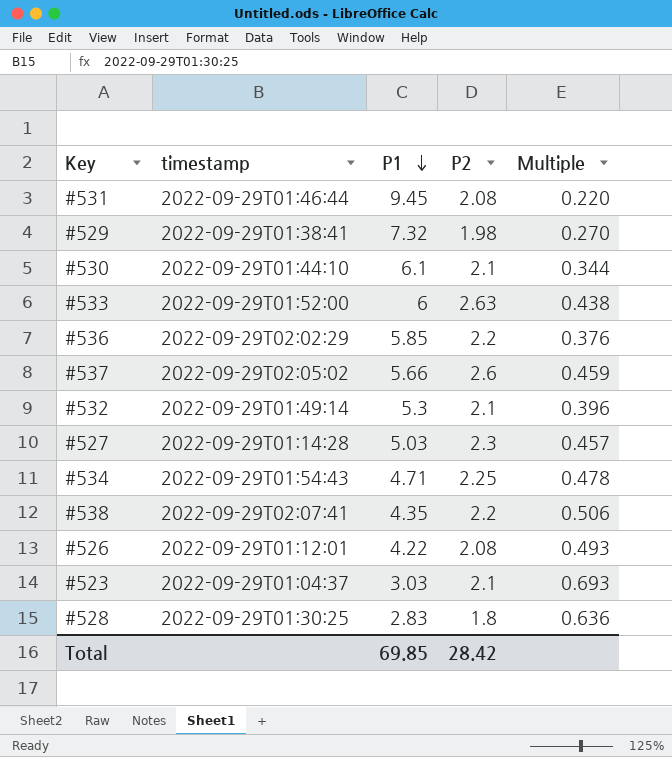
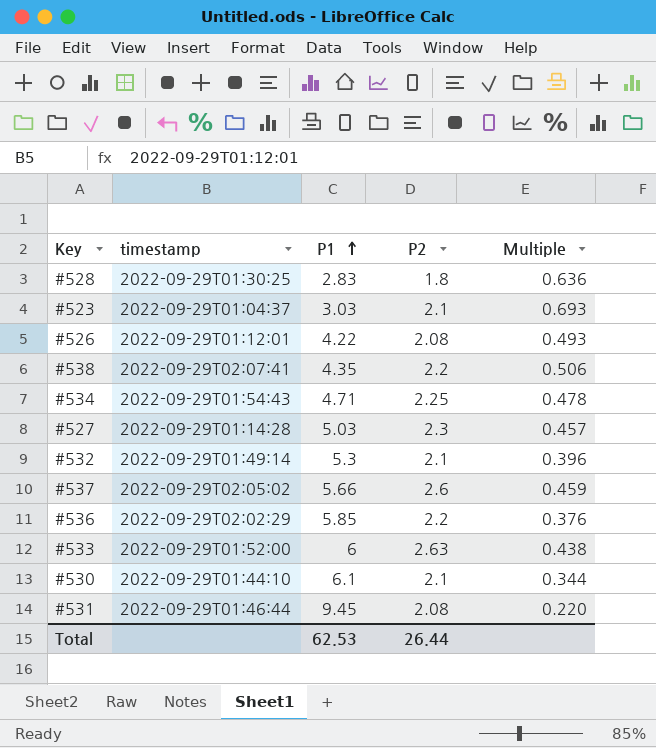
row order: P1 descending -> P1 ascending
row #529: 2022-09-29T01:38:41 | 7.32 | 1.98 | 0.270 -> none
Total | P1: 69.85 -> 62.53
Total | P2: 28.42 -> 26.44

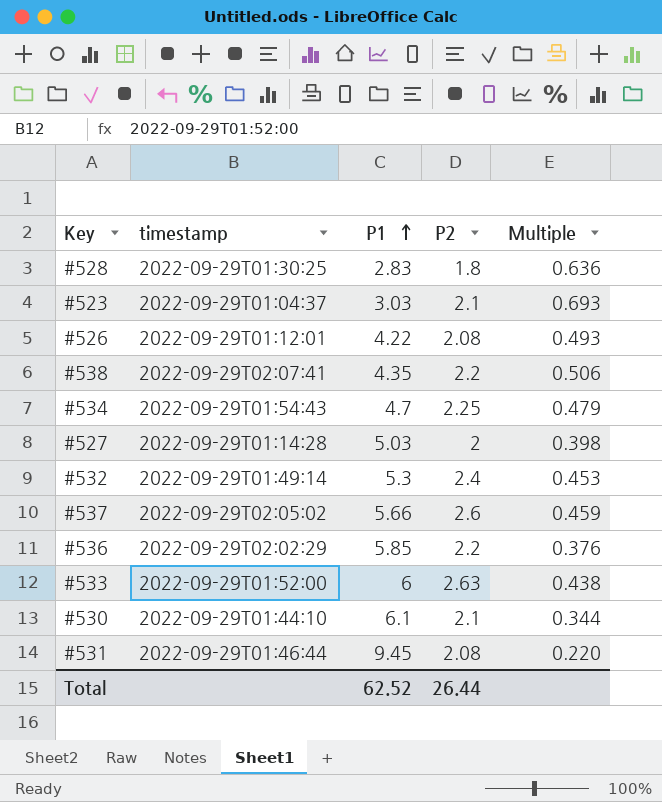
#534 | P1: 4.71 -> 4.7
#534 | Multiple: 0.478 -> 0.479
#527 | P2: 2.3 -> 2
#527 | Multiple: 0.457 -> 0.398
#532 | P2: 2.1 -> 2.4
#532 | Multiple: 0.396 -> 0.453
Total | P1: 62.53 -> 62.52

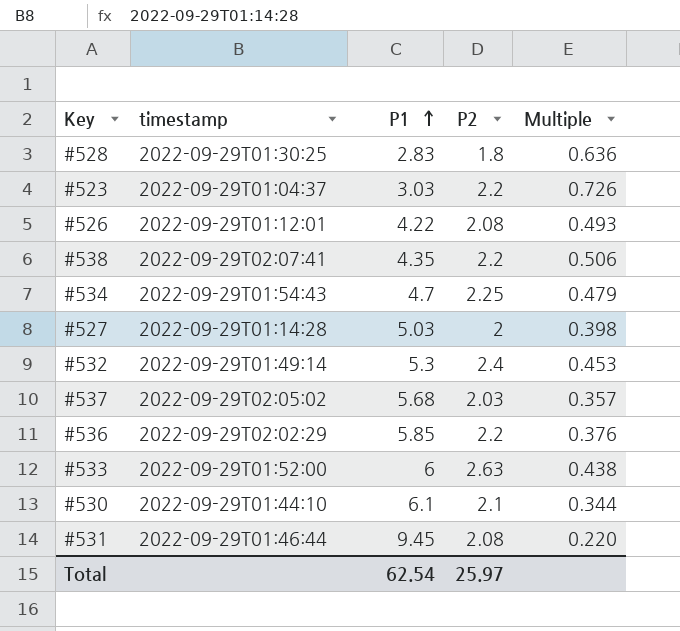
#523 | P2: 2.1 -> 2.2
#523 | Multiple: 0.693 -> 0.726
#537 | P1: 5.66 -> 5.68
#537 | P2: 2.6 -> 2.03
#537 | Multiple: 0.459 -> 0.357
Total | P1: 62.52 -> 62.54
Total | P2: 26.44 -> 25.97

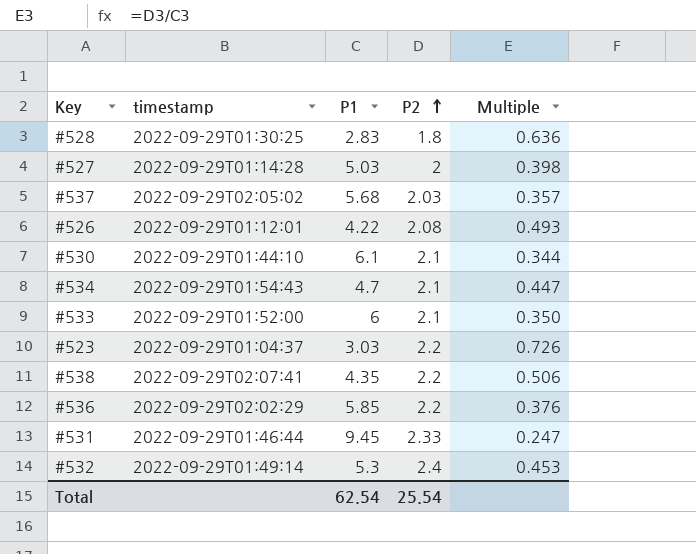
row order: P1 ascending -> P2 ascending
#534 | P2: 2.25 -> 2.1
#534 | Multiple: 0.479 -> 0.447
#533 | P2: 2.63 -> 2.1
#533 | Multiple: 0.438 -> 0.350
#531 | P2: 2.08 -> 2.33
#531 | Multiple: 0.220 -> 0.247
Total | P2: 25.97 -> 25.54

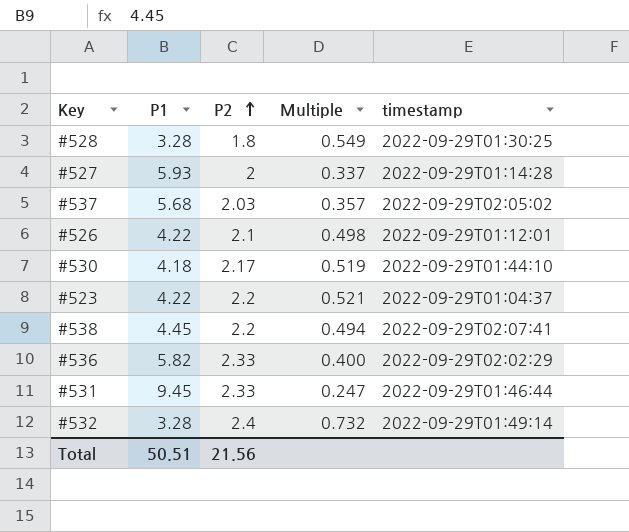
column timestamp | position: 2 -> 5
row #534: 2022-09-29T01:54:43 | 4.7 | 2.1 | 0.447 -> none
row #533: 2022-09-29T01:52:00 | 6 | 2.1 | 0.350 -> none
#528 | P1: 2.83 -> 3.28
#528 | Multiple: 0.636 -> 0.549
#527 | P1: 5.03 -> 5.93
#527 | Multiple: 0.398 -> 0.337
#526 | P2: 2.08 -> 2.1
#526 | Multiple: 0.493 -> 0.498
#530 | P1: 6.1 -> 4.18
#530 | P2: 2.1 -> 2.17
#530 | Multiple: 0.344 -> 0.519
#523 | P1: 3.03 -> 4.22
#523 | Multiple: 0.726 -> 0.521
#538 | P1: 4.35 -> 4.45
#538 | Multiple: 0.506 -> 0.494
#536 | P1: 5.85 -> 5.82
#536 | P2: 2.2 -> 2.33
#536 | Multiple: 0.376 -> 0.400
#532 | P1: 5.3 -> 3.28
#532 | Multiple: 0.453 -> 0.732
Total | P1: 62.54 -> 50.51
Total | P2: 25.54 -> 21.56

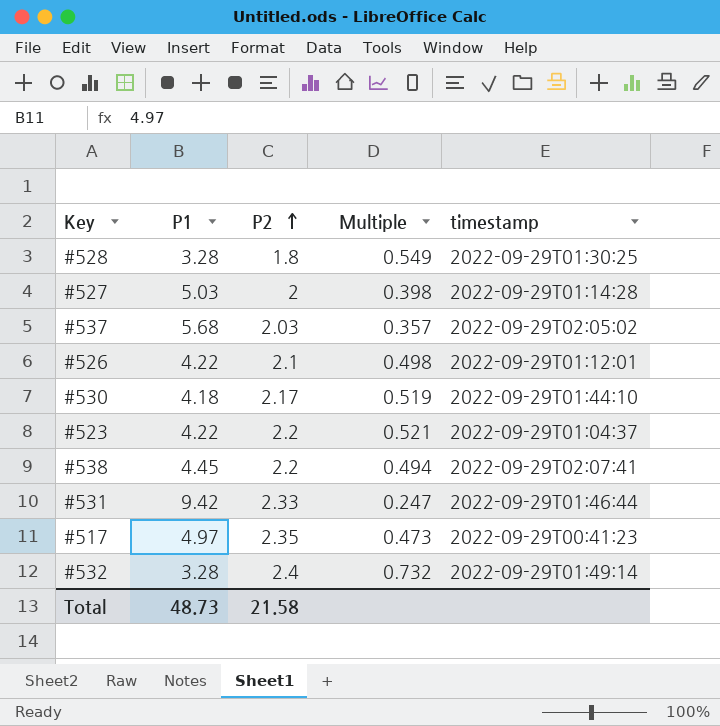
row #536: 5.82 | 2.33 | 0.400 | 2022-09-29T02:02:29 -> none
#527 | P1: 5.93 -> 5.03
#527 | Multiple: 0.337 -> 0.398
#531 | P1: 9.45 -> 9.42
row #517: none -> 4.97 | 2.35 | 0.473 | 2022-09-29T00:41:23
Total | P1: 50.51 -> 48.73
Total | P2: 21.56 -> 21.58

